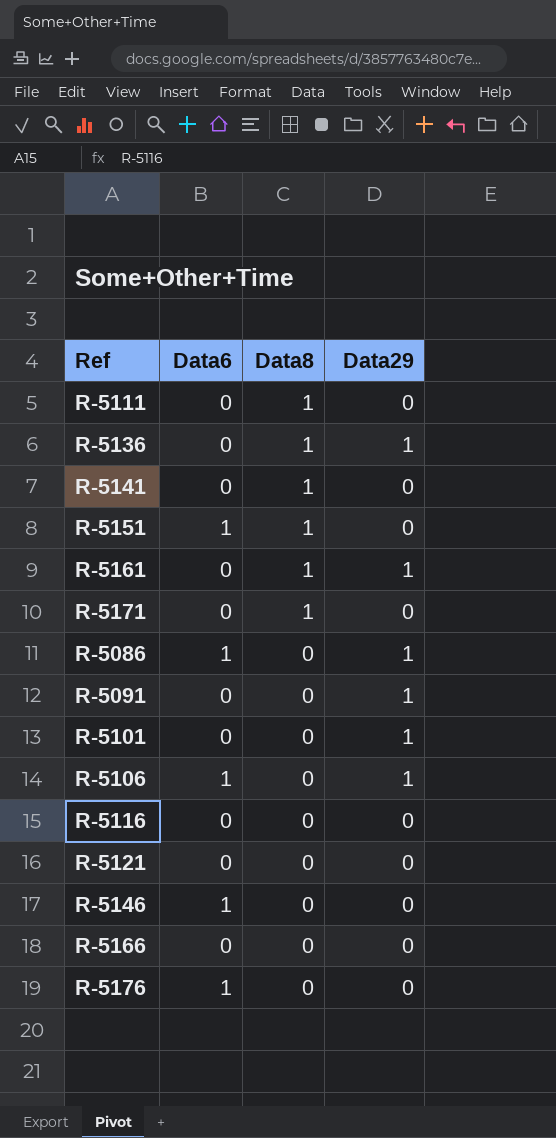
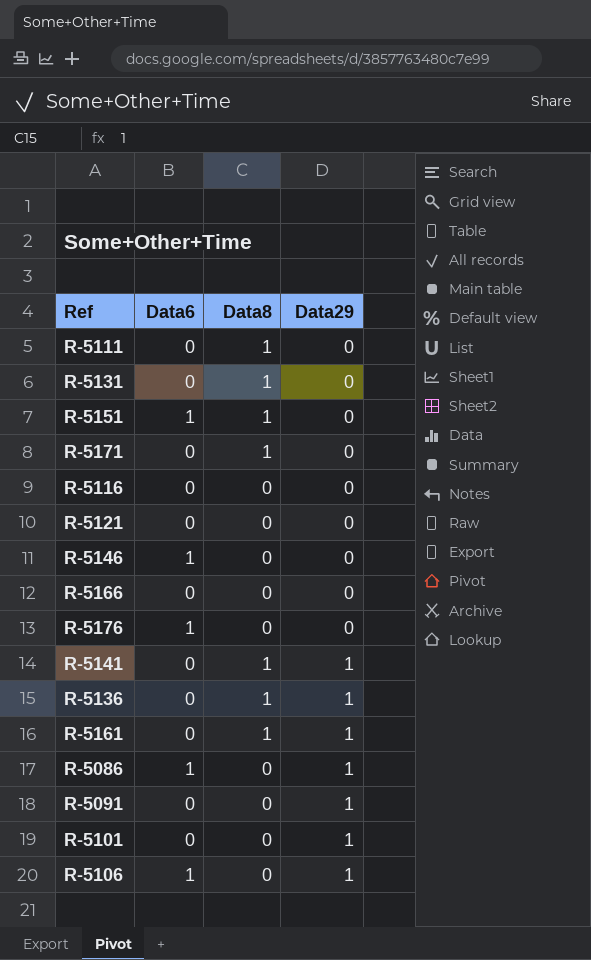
row order: Data8 descending -> Data29 ascending
row R-5131: none -> 0 | 1 | 0
R-5141 | Data29: 0 -> 1

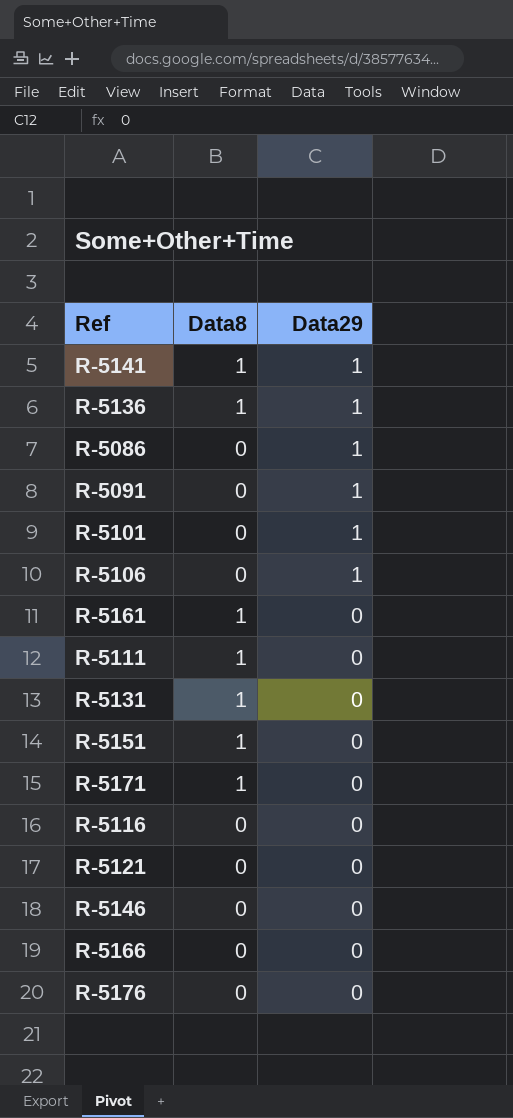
row order: Data29 ascending -> Data29 descending
column Data6 | position: 2 -> none
R-5161 | Data29: 1 -> 0

